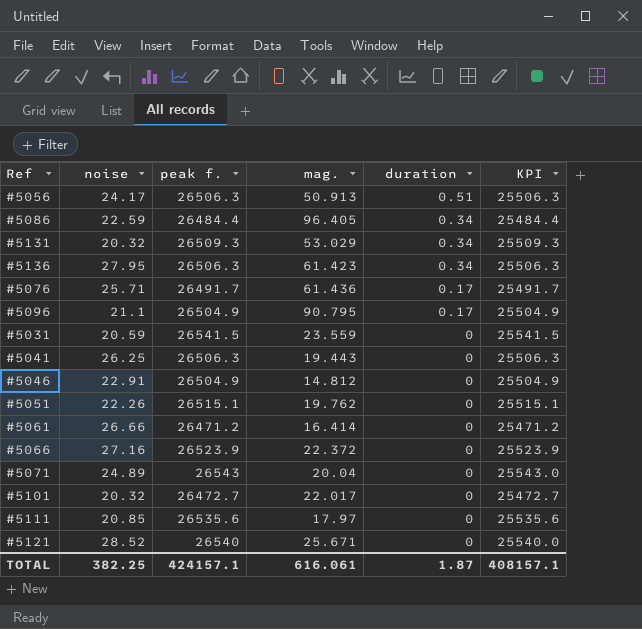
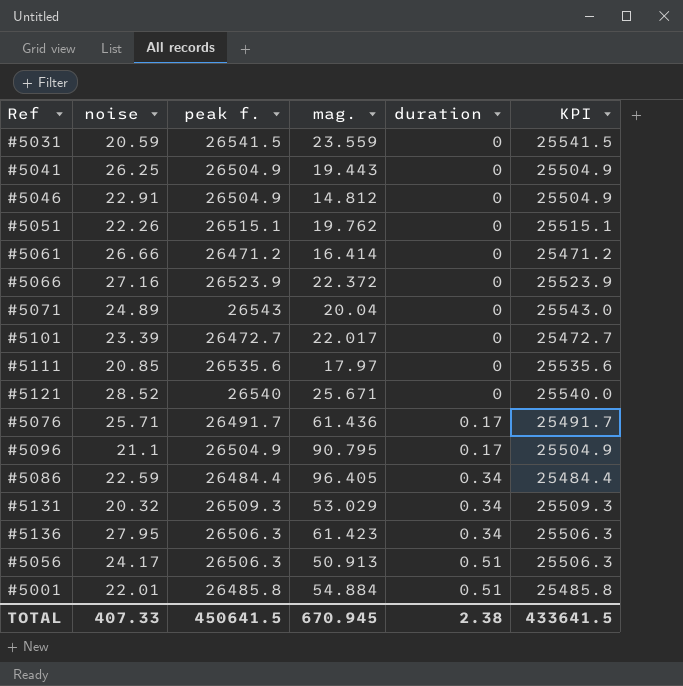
row order: duration descending -> duration ascending
#5041 | peak f.: 26506.3 -> 26504.9
#5041 | KPI: 25506.3 -> 25504.9
#5101 | noise: 20.32 -> 23.39
row #5001: none -> 22.01 | 26485.8 | 54.884 | 0.51 | 25485.8
TOTAL | noise: 382.25 -> 407.33
TOTAL | peak f.: 424157.1 -> 450641.5
TOTAL | mag.: 616.061 -> 670.945
TOTAL | duration: 1.87 -> 2.38
TOTAL | KPI: 408157.1 -> 433641.5

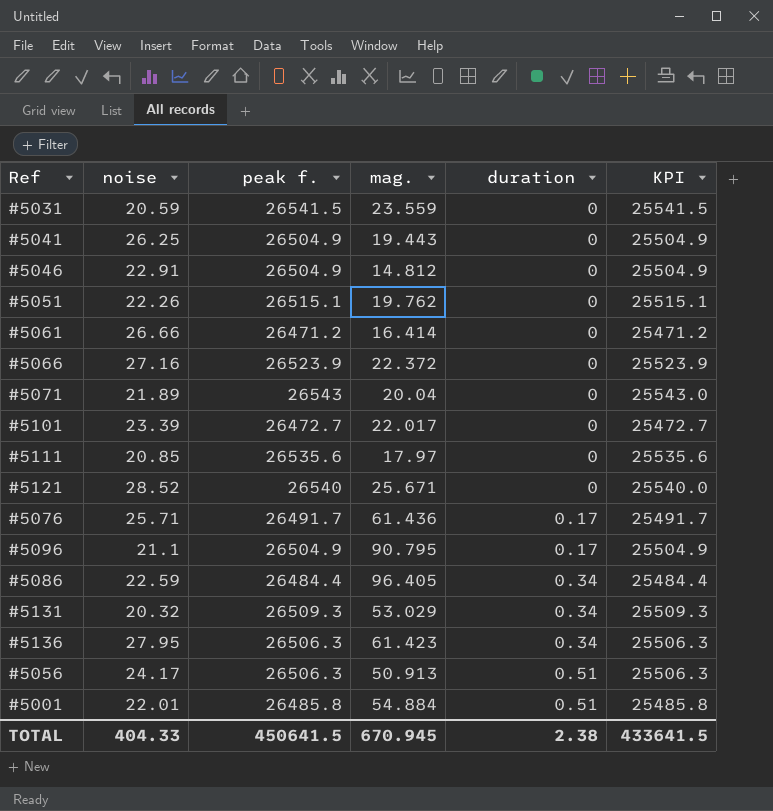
#5071 | noise: 24.89 -> 21.89
TOTAL | noise: 407.33 -> 404.33

